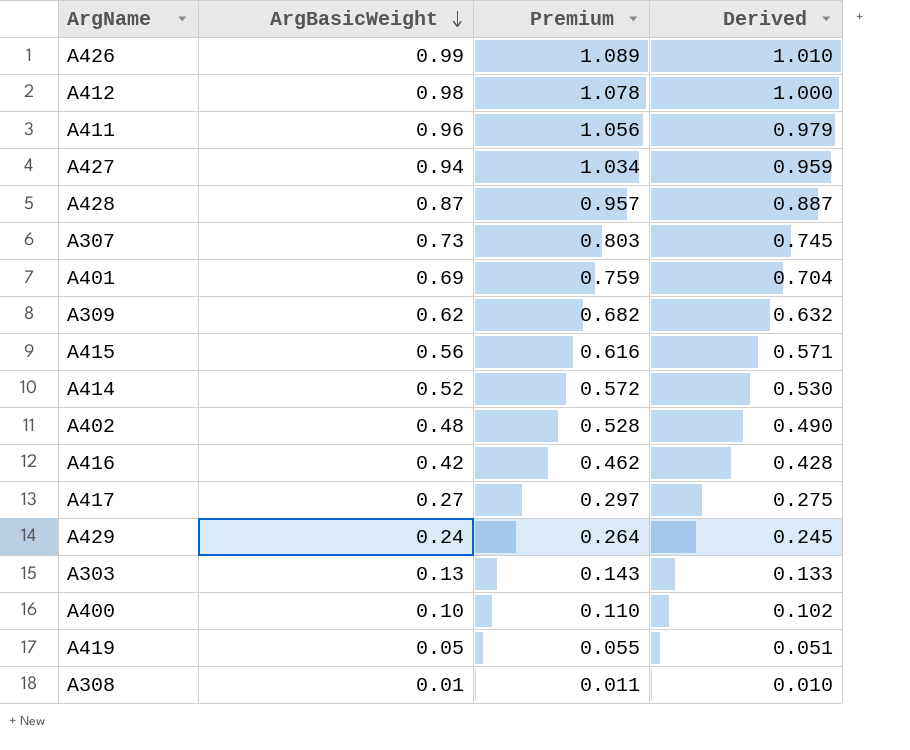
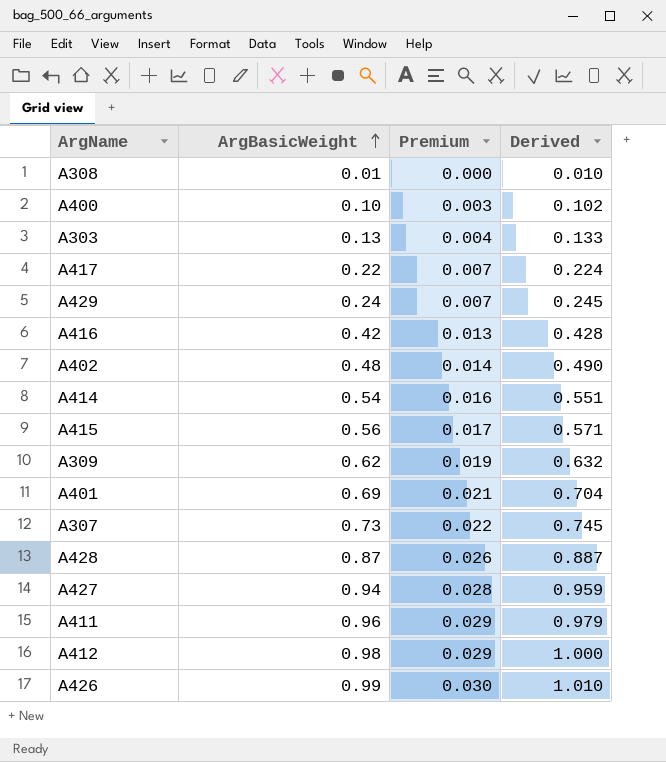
row order: ArgBasicWeight descending -> ArgBasicWeight ascending
column Premium | formula: [ArgBasicWeight] * 1.1 -> [ArgBasicWeight] * 0.03
row A419: 0.05 | 0.055 | 0.051 -> none
A417 | ArgBasicWeight: 0.27 -> 0.22
A417 | Derived: 0.275 -> 0.224
A414 | ArgBasicWeight: 0.52 -> 0.54
A414 | Derived: 0.530 -> 0.551

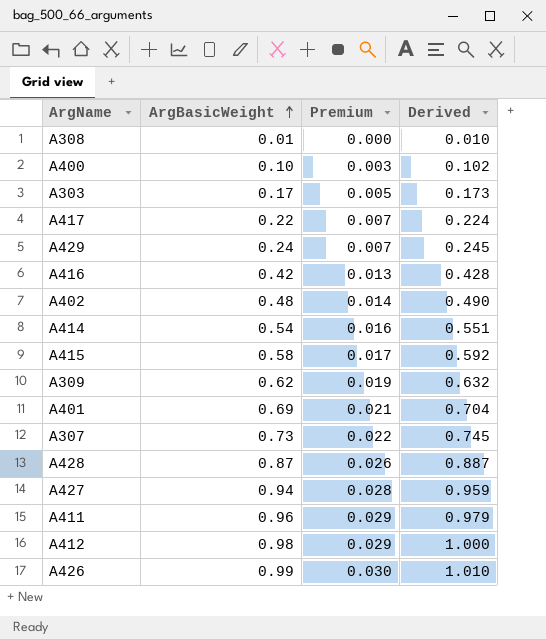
A303 | ArgBasicWeight: 0.13 -> 0.17
A303 | Premium: 0.004 -> 0.005
A303 | Derived: 0.133 -> 0.173
A415 | ArgBasicWeight: 0.56 -> 0.58
A415 | Derived: 0.571 -> 0.592

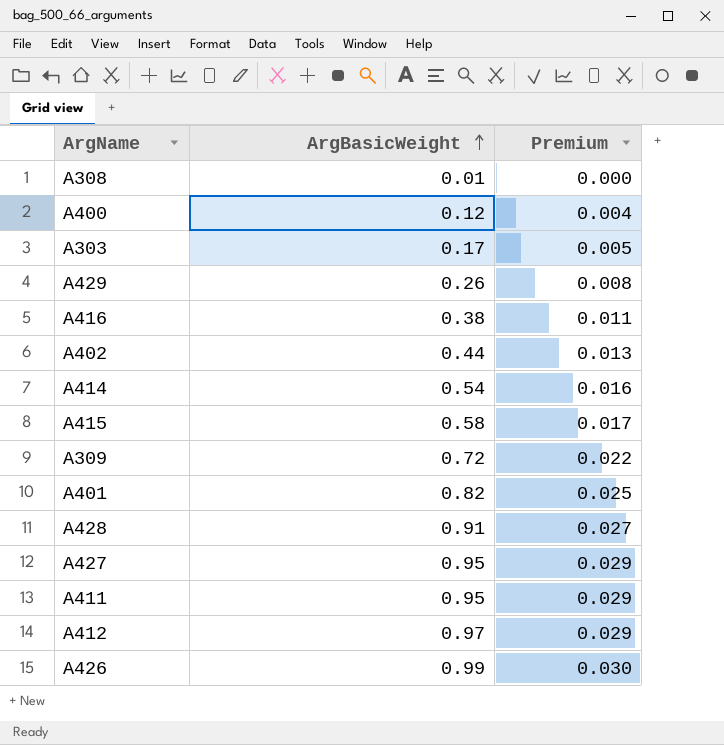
column Derived | formula: [ArgBasicWeight] * 1.02 -> none
row A417: 0.22 | 0.007 | 0.224 -> none
row A307: 0.73 | 0.022 | 0.745 -> none
A400 | ArgBasicWeight: 0.10 -> 0.12
A400 | Premium: 0.003 -> 0.004
A429 | ArgBasicWeight: 0.24 -> 0.26
A429 | Premium: 0.007 -> 0.008
A416 | ArgBasicWeight: 0.42 -> 0.38
A416 | Premium: 0.013 -> 0.011
A402 | ArgBasicWeight: 0.48 -> 0.44
A402 | Premium: 0.014 -> 0.013
A309 | ArgBasicWeight: 0.62 -> 0.72
A309 | Premium: 0.019 -> 0.022
A401 | ArgBasicWeight: 0.69 -> 0.82
A401 | Premium: 0.021 -> 0.025
A428 | ArgBasicWeight: 0.87 -> 0.91
A428 | Premium: 0.026 -> 0.027
A427 | ArgBasicWeight: 0.94 -> 0.95
A427 | Premium: 0.028 -> 0.029
A411 | ArgBasicWeight: 0.96 -> 0.95
A412 | ArgBasicWeight: 0.98 -> 0.97

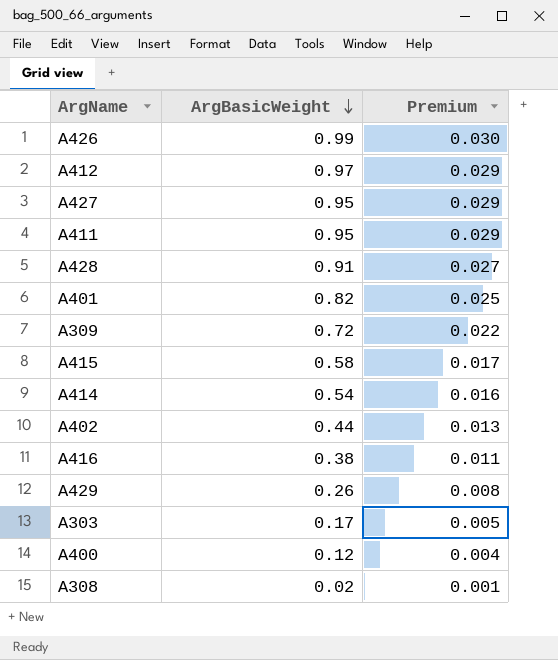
row order: ArgBasicWeight ascending -> ArgBasicWeight descending
A308 | ArgBasicWeight: 0.01 -> 0.02
A308 | Premium: 0.000 -> 0.001

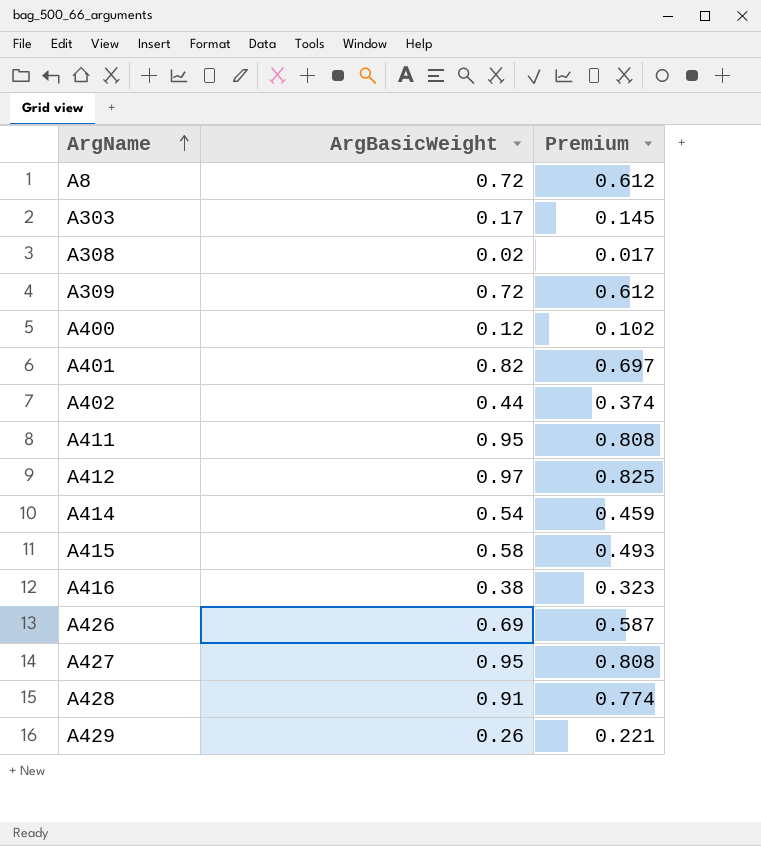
row order: ArgBasicWeight descending -> ArgName ascending
column Premium | formula: [ArgBasicWeight] * 0.03 -> [ArgBasicWeight] * 0.85
row A8: none -> 0.72 | 0.612
A426 | ArgBasicWeight: 0.99 -> 0.69

